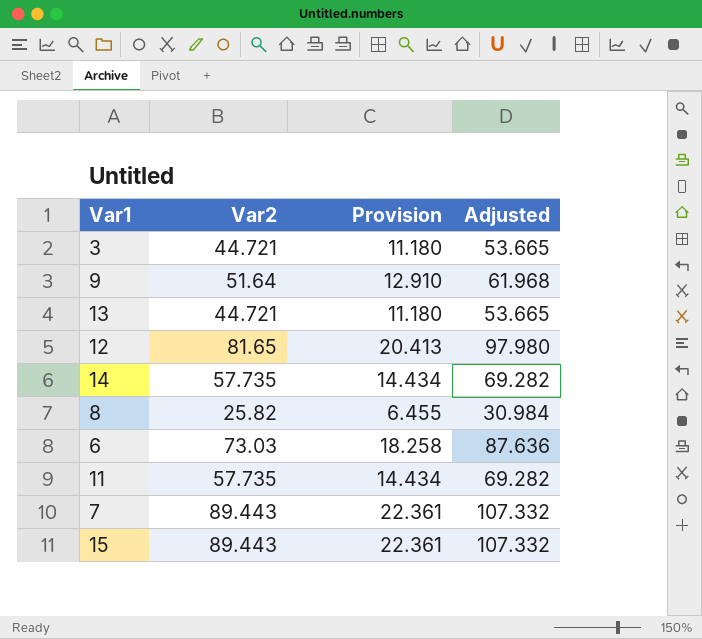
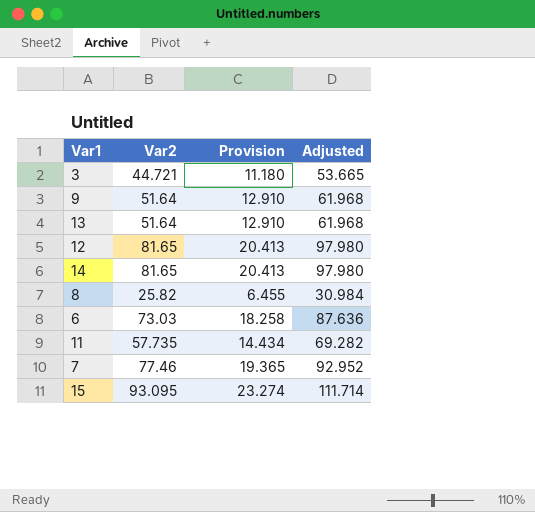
13 | Var2: 44.721 -> 51.64
13 | Provision: 11.180 -> 12.910
13 | Adjusted: 53.665 -> 61.968
14 | Var2: 57.735 -> 81.65
14 | Provision: 14.434 -> 20.413
14 | Adjusted: 69.282 -> 97.980
7 | Var2: 89.443 -> 77.46
7 | Provision: 22.361 -> 19.365
7 | Adjusted: 107.332 -> 92.952
15 | Var2: 89.443 -> 93.095
15 | Provision: 22.361 -> 23.274
15 | Adjusted: 107.332 -> 111.714

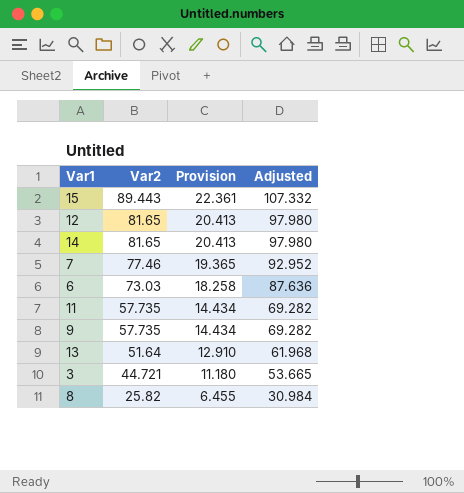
row order: none -> Var2 descending
15 | Var2: 93.095 -> 89.443
15 | Provision: 23.274 -> 22.361
15 | Adjusted: 111.714 -> 107.332
9 | Var2: 51.64 -> 57.735
9 | Provision: 12.910 -> 14.434
9 | Adjusted: 61.968 -> 69.282

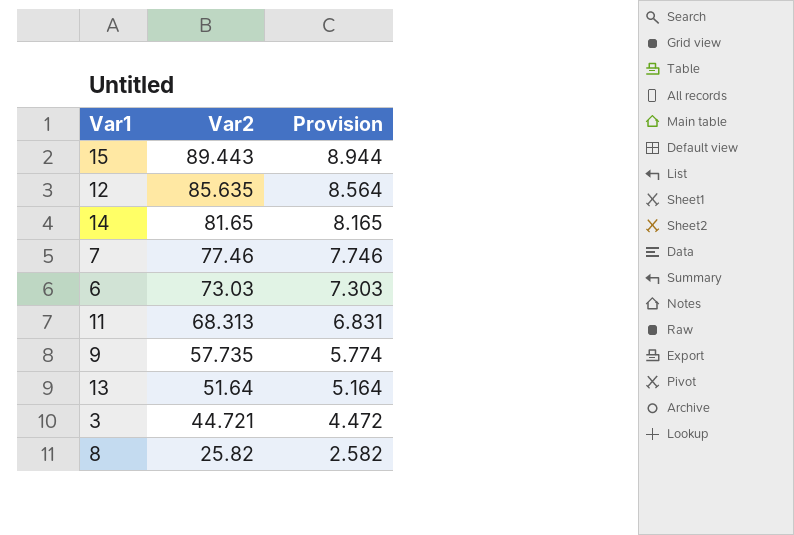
column Adjusted | formula: [Var2] * 1.2 -> none
column Provision | formula: [Var2] * 0.25 -> [Var2] * 0.1
12 | Var2: 81.65 -> 85.635
11 | Var2: 57.735 -> 68.313

